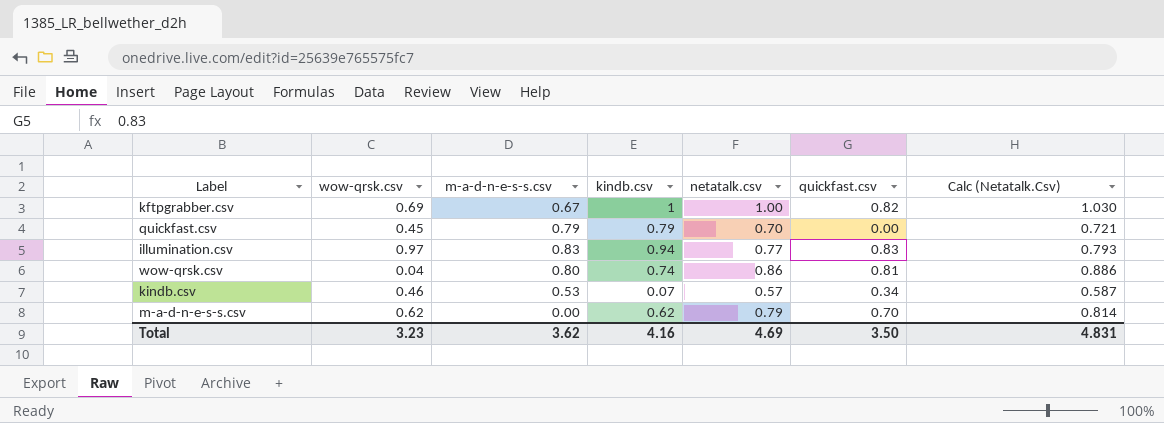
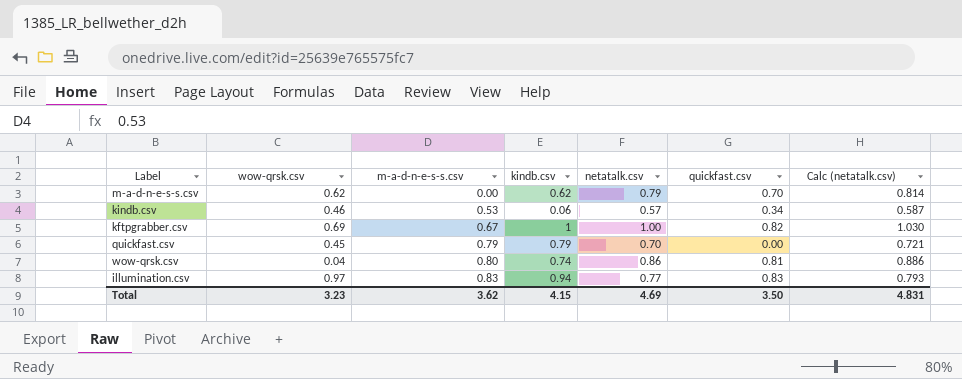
row order: none -> m-a-d-n-e-s-s.csv ascending
column name: Calc (Netatalk.Csv) -> Calc (netatalk.csv)
kindb.csv | kindb.csv: 0.07 -> 0.06
Total | kindb.csv: 4.16 -> 4.15

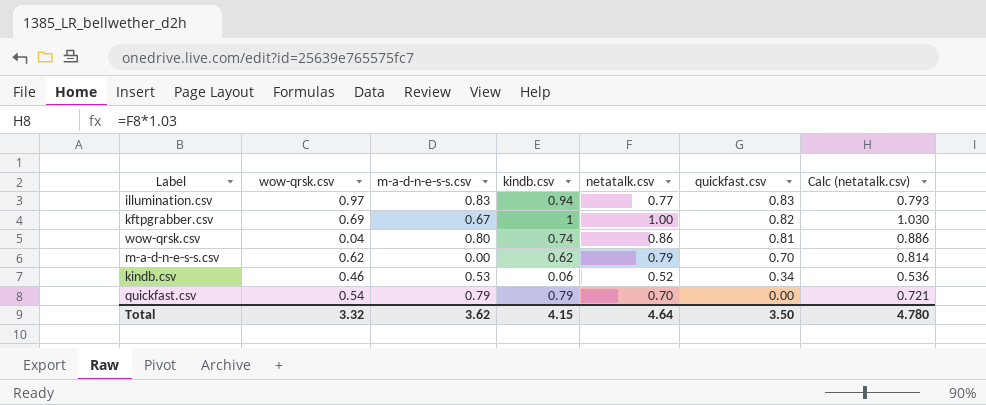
row order: m-a-d-n-e-s-s.csv ascending -> quickfast.csv descending
kindb.csv | netatalk.csv: 0.57 -> 0.52
kindb.csv | Calc (netatalk.csv): 0.587 -> 0.536
quickfast.csv | wow-qrsk.csv: 0.45 -> 0.54
Total | wow-qrsk.csv: 3.23 -> 3.32
Total | netatalk.csv: 4.69 -> 4.64
Total | Calc (netatalk.csv): 4.831 -> 4.780

